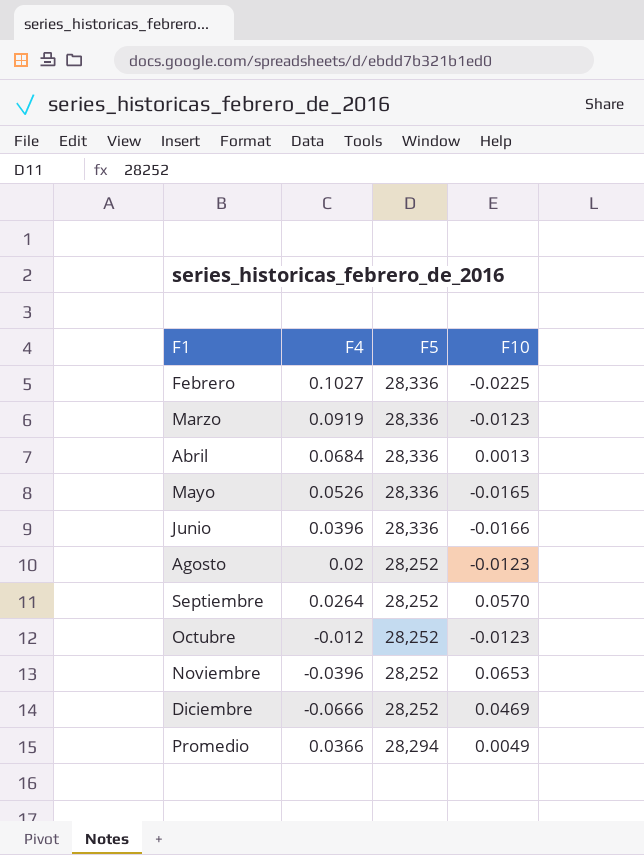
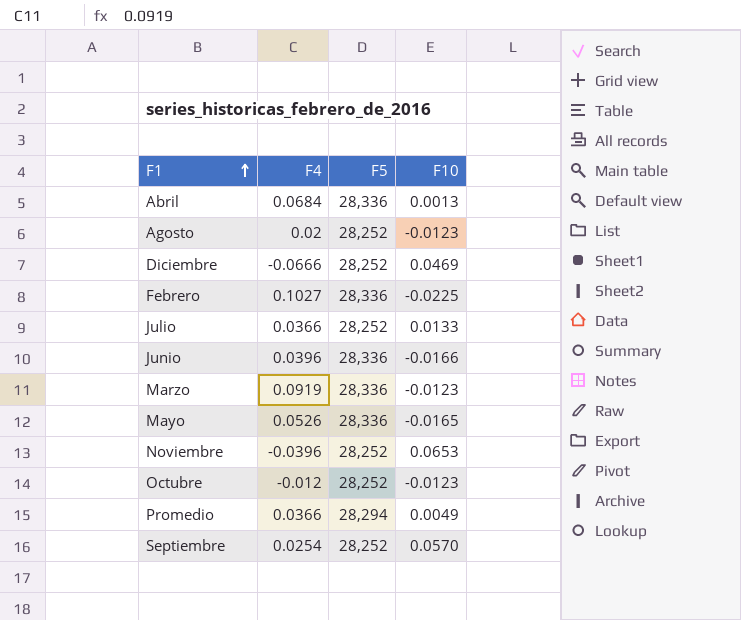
row order: none -> F1 ascending
row Julio: none -> 0.0366 | 28,252 | 0.0133
Septiembre | F4: 0.0264 -> 0.0254

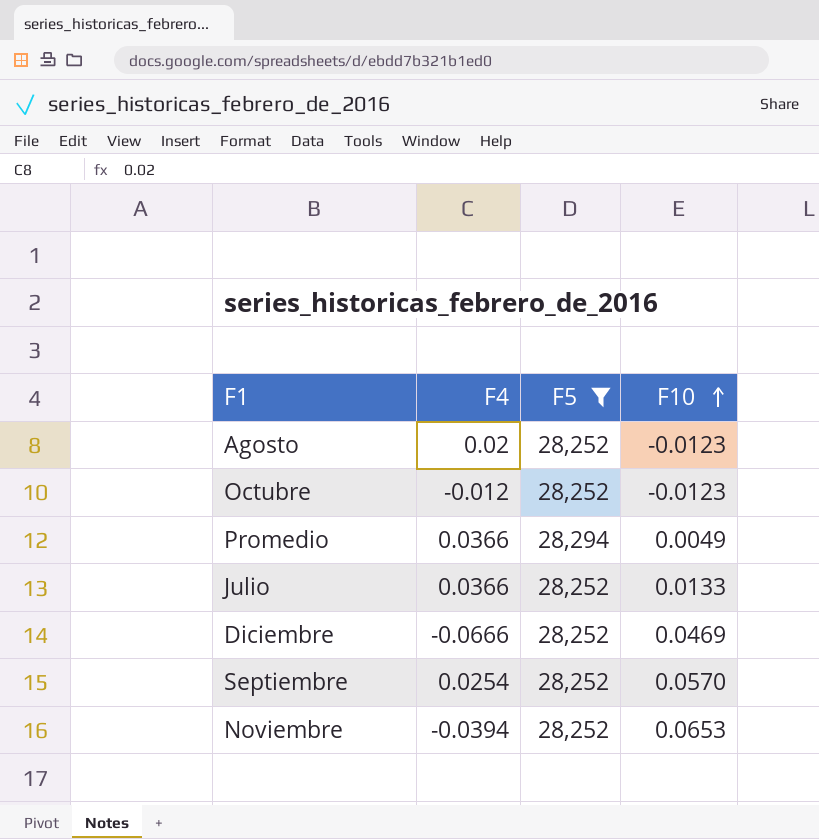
filter: none -> F5 != 28,336
row order: F1 ascending -> F10 ascending
Noviembre | F4: -0.0396 -> -0.0394

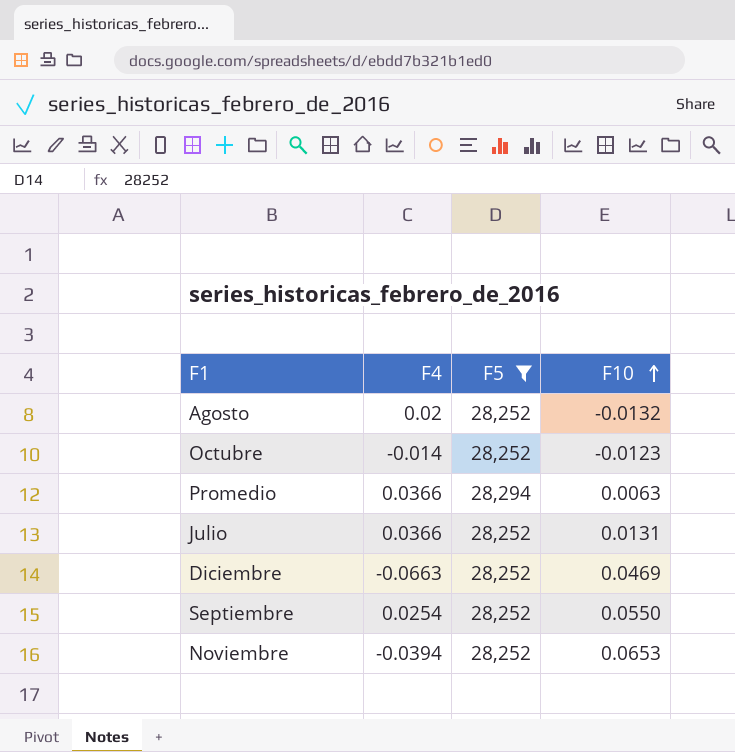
Agosto | F10: -0.0123 -> -0.0132
Octubre | F4: -0.012 -> -0.014
Promedio | F10: 0.0049 -> 0.0063
Julio | F10: 0.0133 -> 0.0131
Diciembre | F4: -0.0666 -> -0.0663
Septiembre | F10: 0.0570 -> 0.0550

